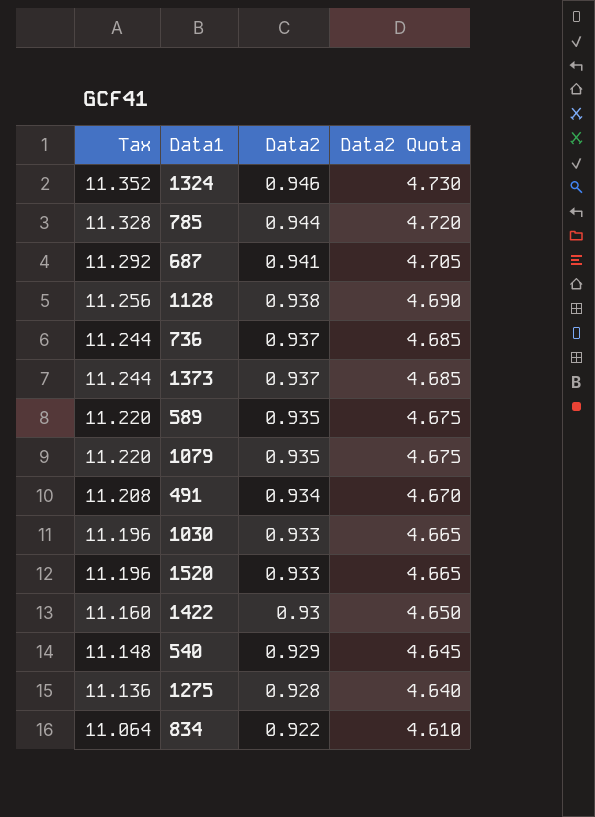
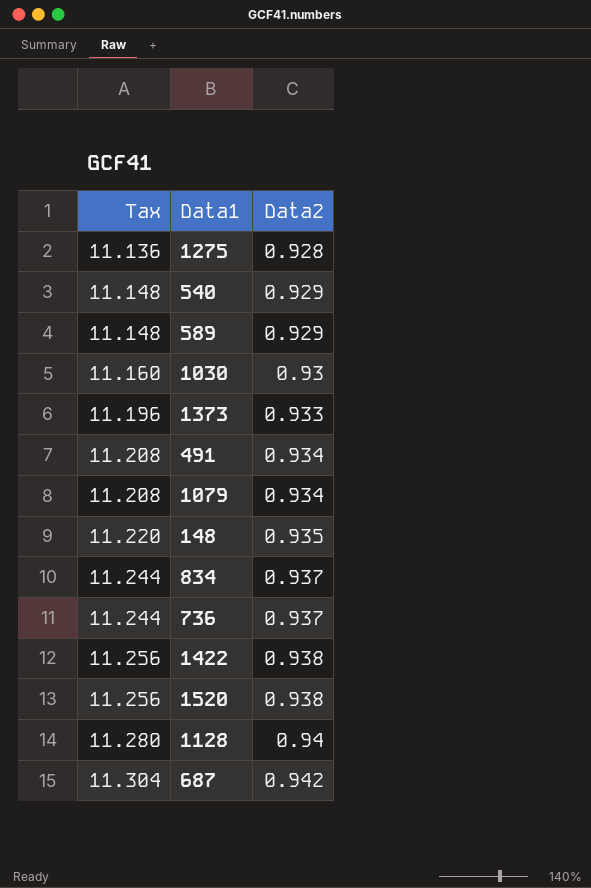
row order: Tax descending -> Tax ascending
column Data2 Quota | formula: [Data2] * 5 -> none
row 1324: 11.352 | 0.946 | 4.730 -> none
row 785: 11.328 | 0.944 | 4.720 -> none
589 | Tax: 11.220 -> 11.148
589 | Data2: 0.935 -> 0.929
1030 | Tax: 11.196 -> 11.160
1030 | Data2: 0.933 -> 0.93
1373 | Tax: 11.244 -> 11.196
1373 | Data2: 0.937 -> 0.933
1079 | Tax: 11.220 -> 11.208
1079 | Data2: 0.935 -> 0.934
row 148: none -> 11.220 | 0.935
834 | Tax: 11.064 -> 11.244
834 | Data2: 0.922 -> 0.937
1422 | Tax: 11.160 -> 11.256
1422 | Data2: 0.93 -> 0.938
1520 | Tax: 11.196 -> 11.256
1520 | Data2: 0.933 -> 0.938
1128 | Tax: 11.256 -> 11.280
1128 | Data2: 0.938 -> 0.94
687 | Tax: 11.292 -> 11.304
687 | Data2: 0.941 -> 0.942

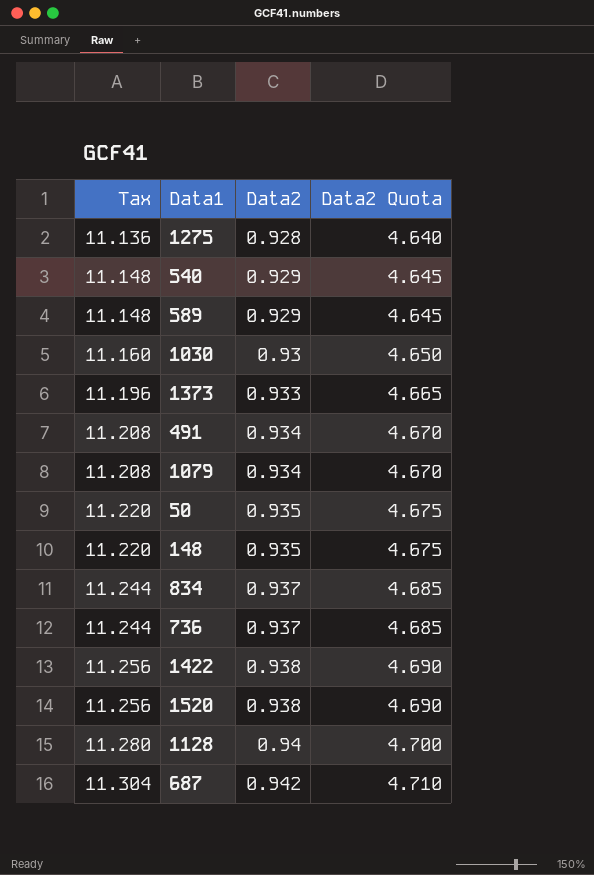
column Data2 Quota | formula: none -> [Data2] * 5
row 50: none -> 11.220 | 0.935 | 4.675

